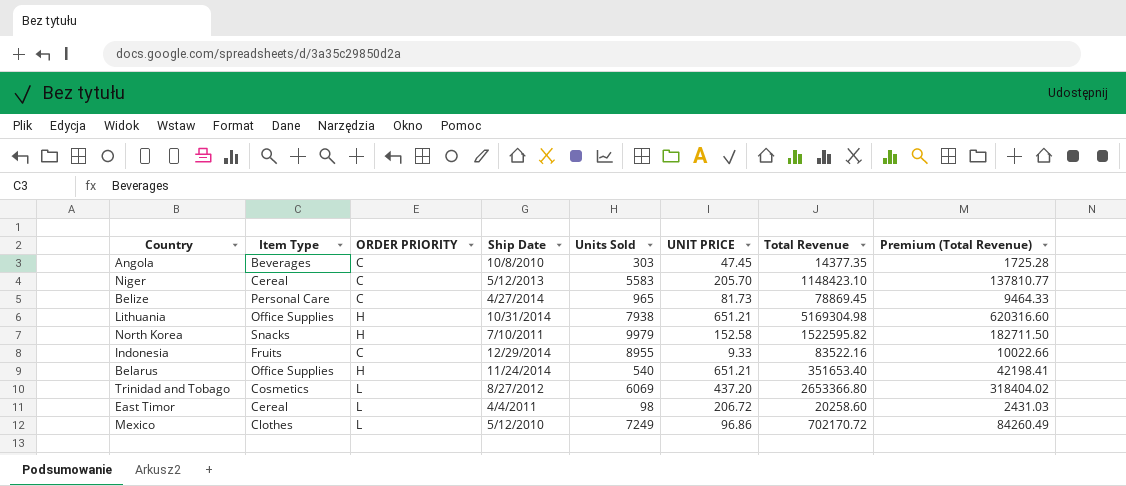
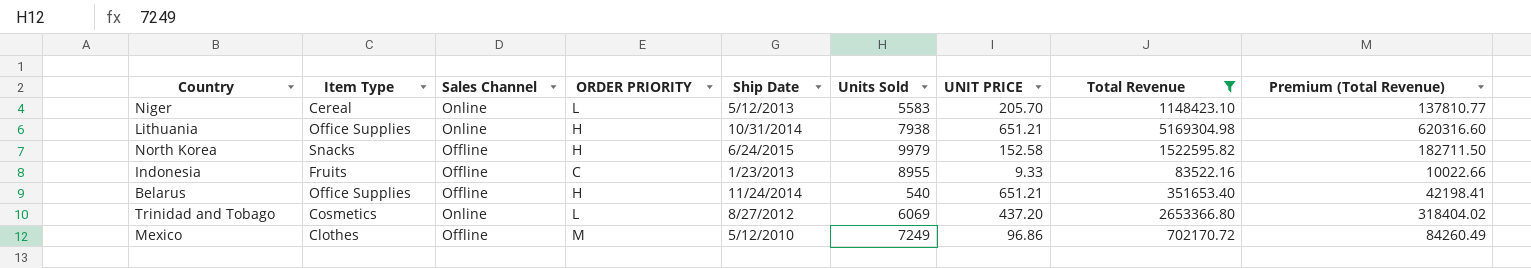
filter: none -> Total Revenue >= 83522.16
column Sales Channel | position: none -> 3
Niger | ORDER PRIORITY: C -> L
North Korea | Ship Date: 7/10/2011 -> 6/24/2015
Indonesia | Ship Date: 12/29/2014 -> 1/23/2013
Mexico | ORDER PRIORITY: L -> M

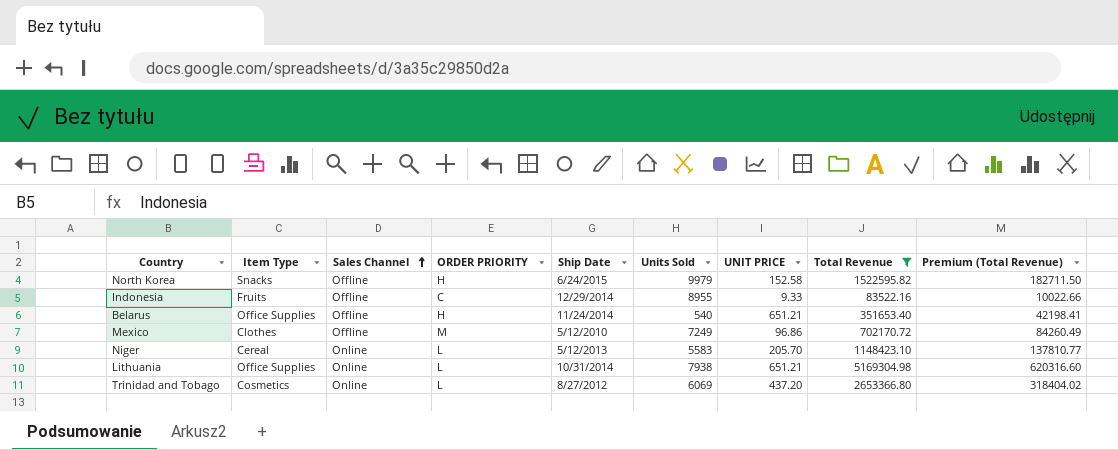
row order: none -> Sales Channel ascending
Indonesia | Ship Date: 1/23/2013 -> 12/29/2014
Lithuania | ORDER PRIORITY: H -> L

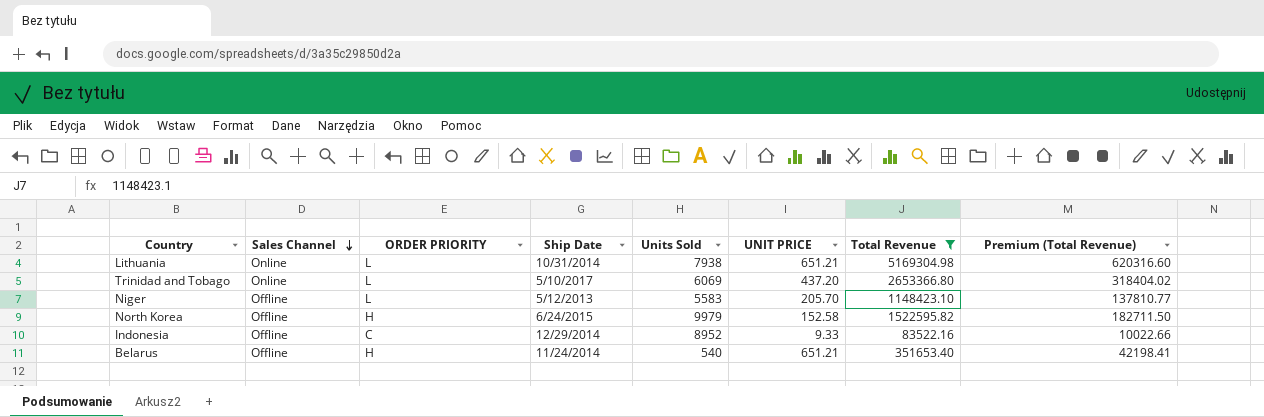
row order: Sales Channel ascending -> Sales Channel descending
column Item Type | position: 2 -> none
row Mexico: Clothes | Offline | M | 5/12/2010 | 7249 | 96.86 | 702170.72 | 84260.49 -> none
Trinidad and Tobago | Ship Date: 8/27/2012 -> 5/10/2017
Niger | Sales Channel: Online -> Offline
Indonesia | Units Sold: 8955 -> 8952

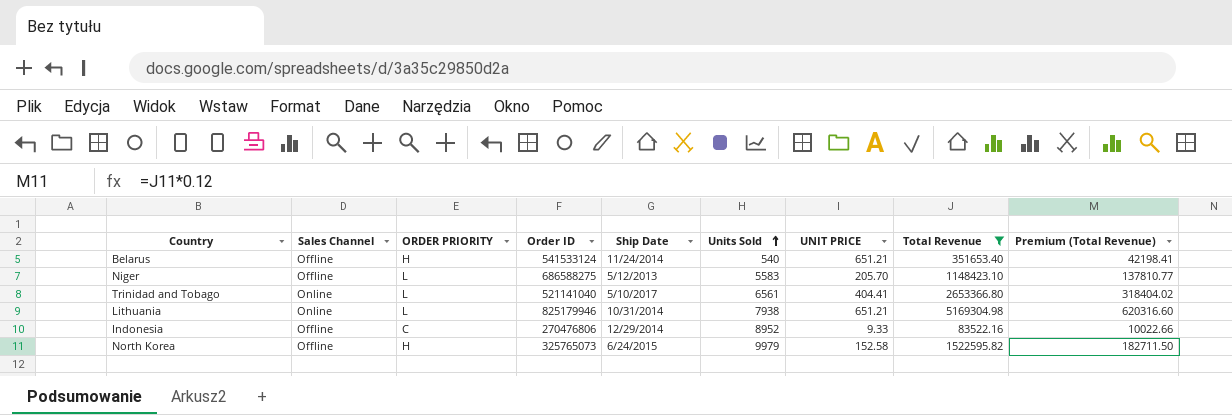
row order: Sales Channel descending -> Units Sold ascending
column Order ID | position: none -> 4
Trinidad and Tobago | Units Sold: 6069 -> 6561
Trinidad and Tobago | UNIT PRICE: 437.20 -> 404.41

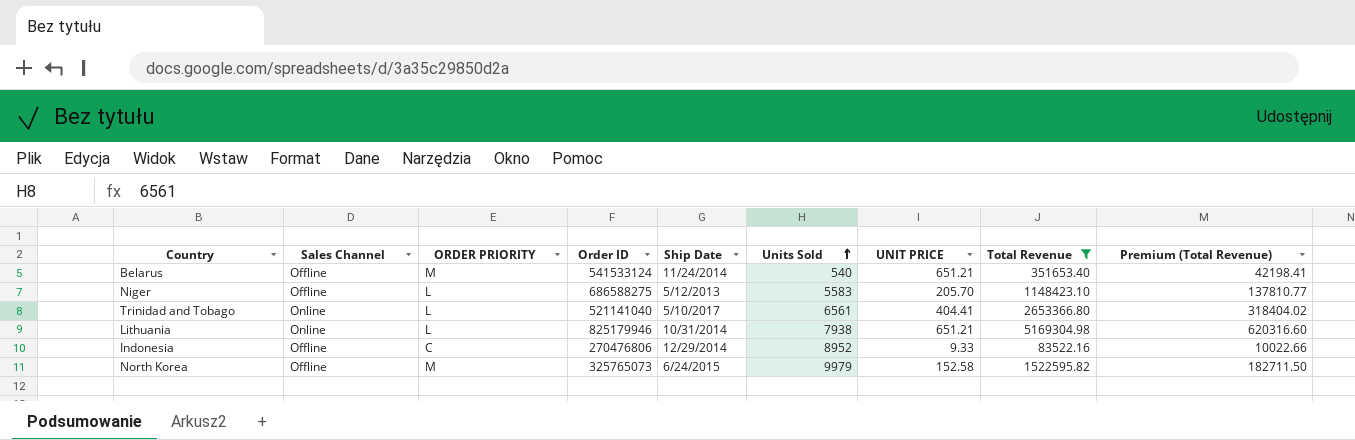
Belarus | ORDER PRIORITY: H -> M
North Korea | ORDER PRIORITY: H -> M

